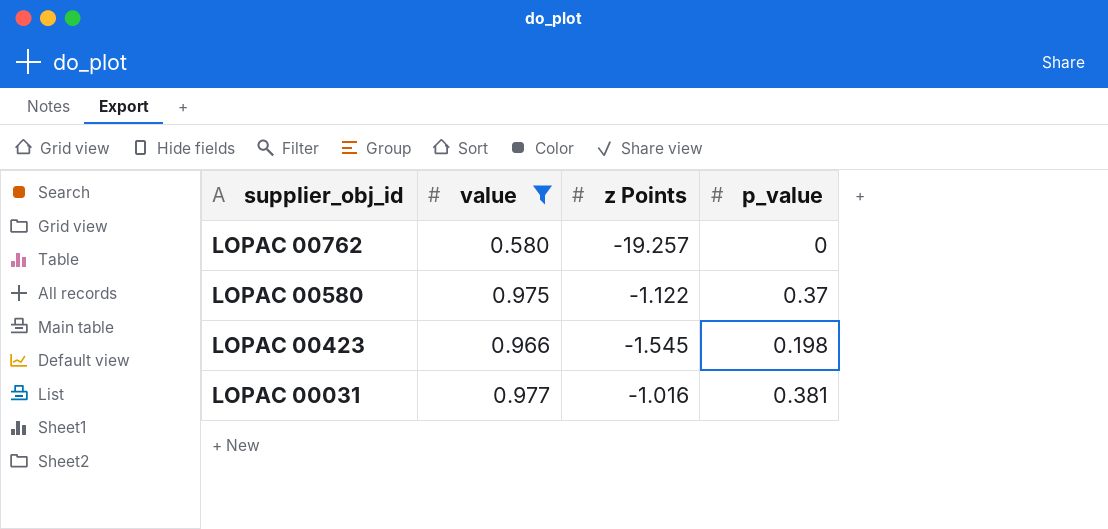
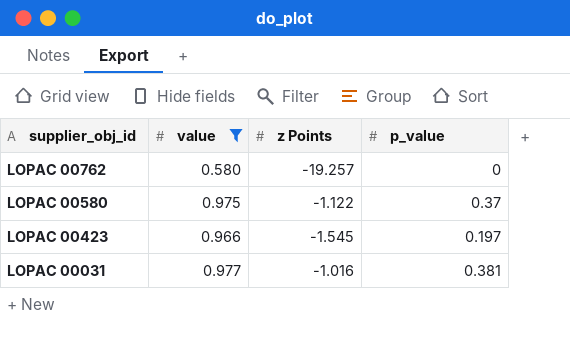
LOPAC 00423 | p_value: 0.198 -> 0.197

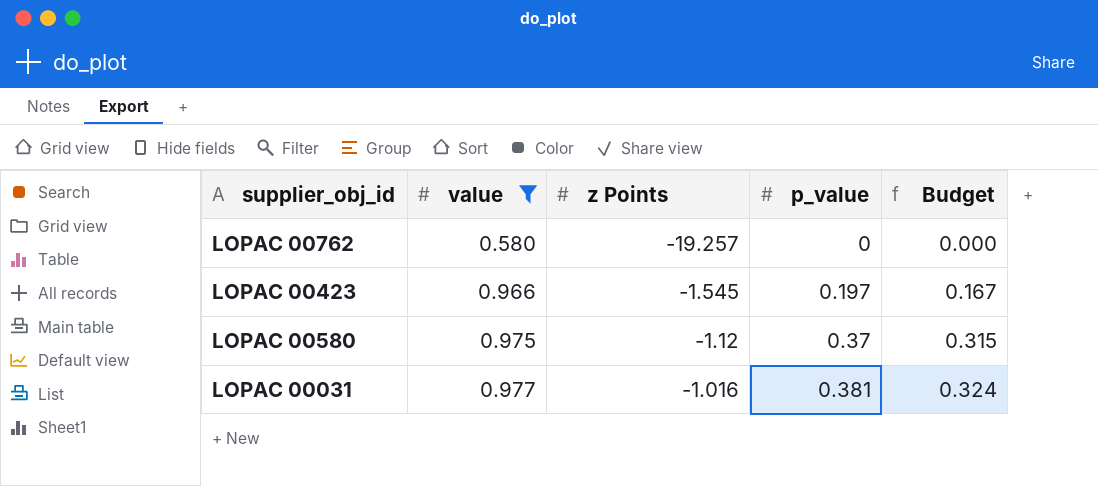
row order: supplier_obj_id descending -> value ascending
column Budget | formula: none -> [p_value] * 0.85
LOPAC 00580 | z Points: -1.122 -> -1.12

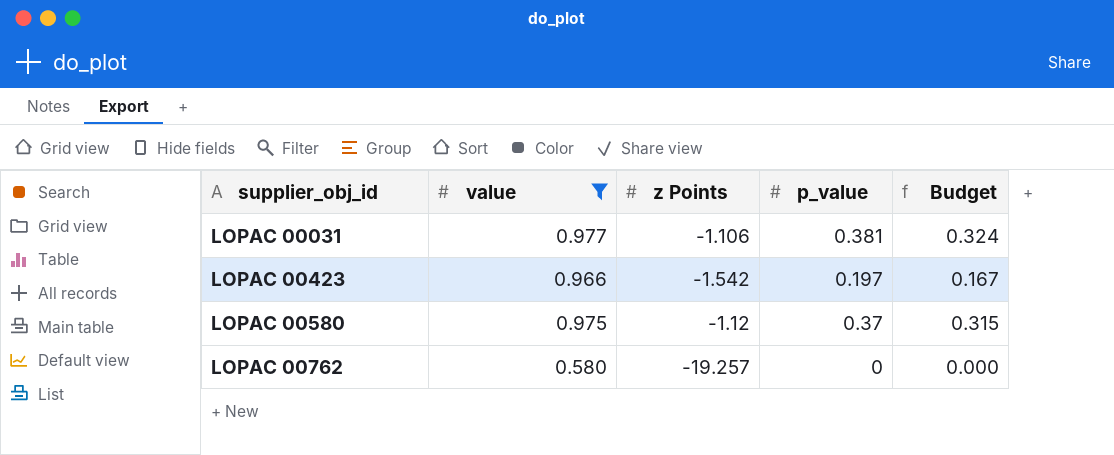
row order: value ascending -> supplier_obj_id ascending
LOPAC 00031 | z Points: -1.016 -> -1.106
LOPAC 00423 | z Points: -1.545 -> -1.542

